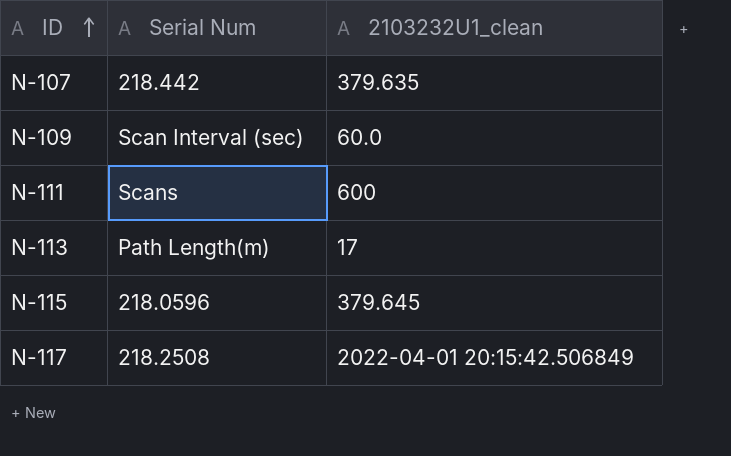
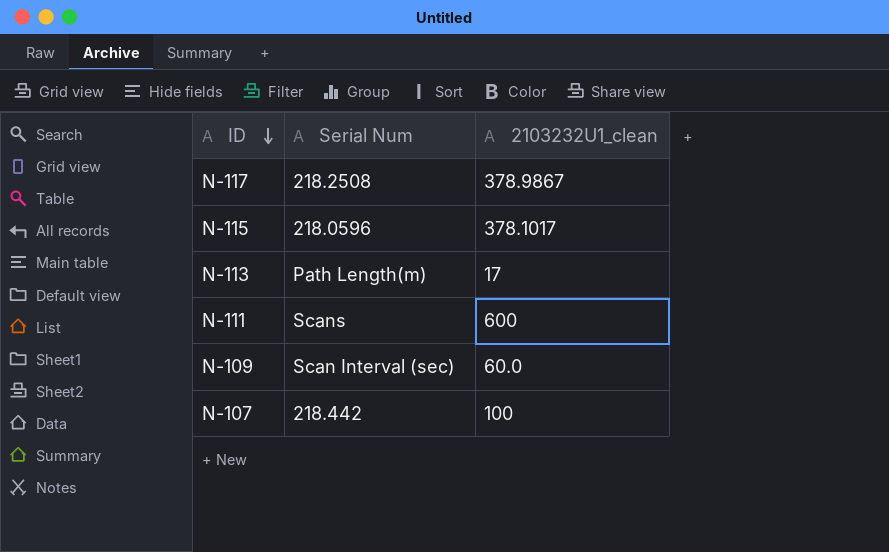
row order: ID ascending -> ID descending
N-117 | 2103232U1_clean: 2022-04-01 20:15:42.506849 -> 378.9867
N-115 | 2103232U1_clean: 379.645 -> 378.1017
N-107 | 2103232U1_clean: 379.635 -> 100

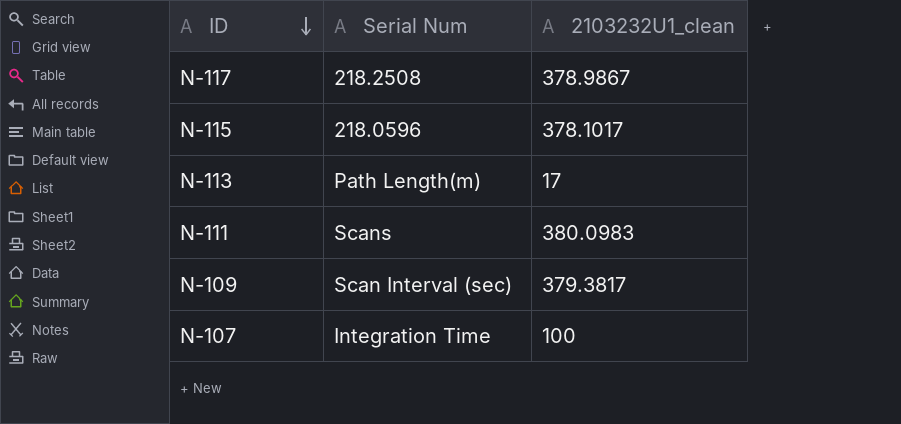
N-111 | 2103232U1_clean: 600 -> 380.0983
N-109 | 2103232U1_clean: 60.0 -> 379.3817
N-107 | Serial Num: 218.442 -> Integration Time

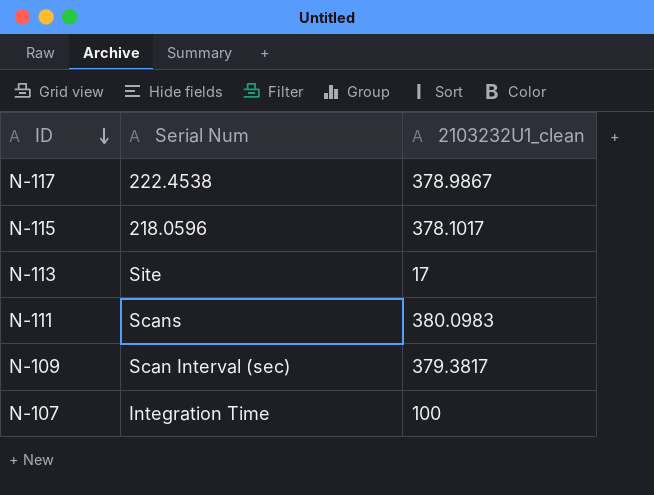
N-117 | Serial Num: 218.2508 -> 222.4538
N-113 | Serial Num: Path Length(m) -> Site

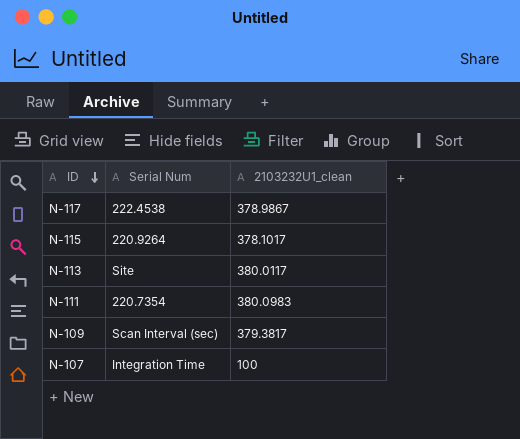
N-115 | Serial Num: 218.0596 -> 220.9264
N-113 | 2103232U1_clean: 17 -> 380.0117
N-111 | Serial Num: Scans -> 220.7354

